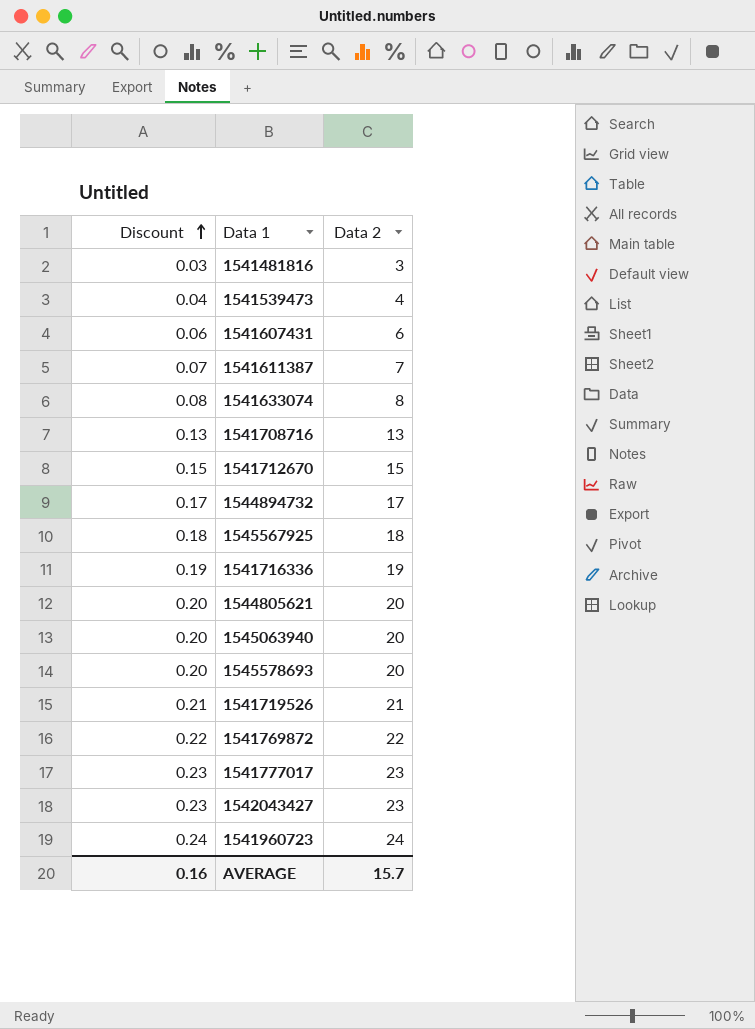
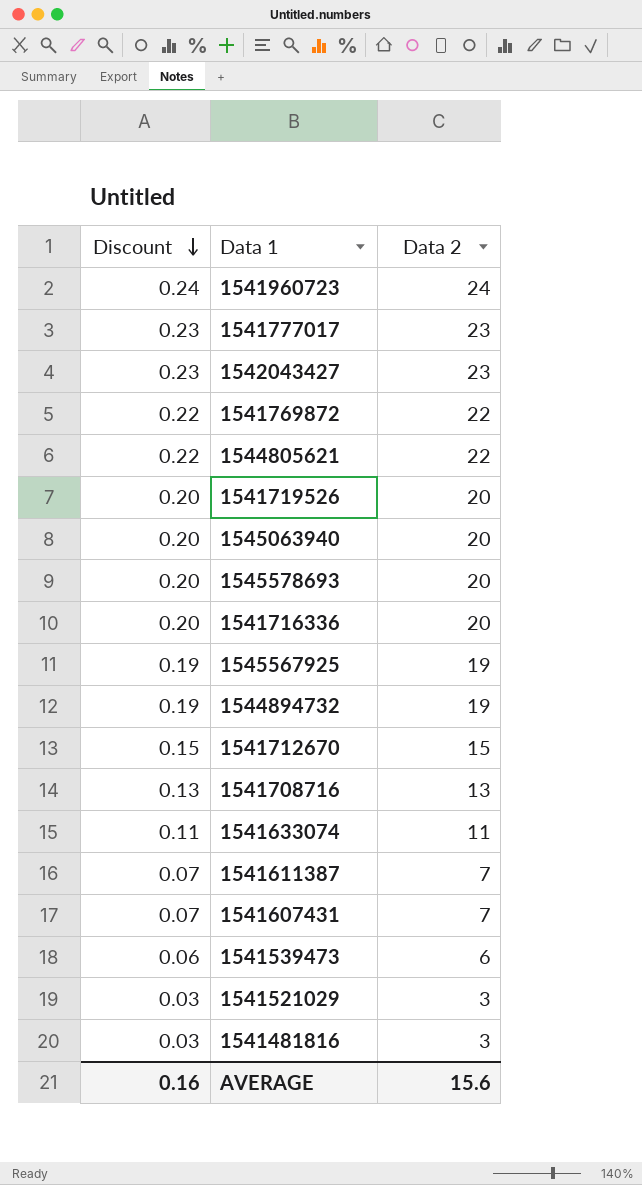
row order: Discount ascending -> Discount descending
1544805621 | Discount: 0.20 -> 0.22
1544805621 | Data 2: 20 -> 22
1541719526 | Discount: 0.21 -> 0.20
1541719526 | Data 2: 21 -> 20
1541716336 | Discount: 0.19 -> 0.20
1541716336 | Data 2: 19 -> 20
1545567925 | Discount: 0.18 -> 0.19
1545567925 | Data 2: 18 -> 19
1544894732 | Discount: 0.17 -> 0.19
1544894732 | Data 2: 17 -> 19
1541633074 | Discount: 0.08 -> 0.11
1541633074 | Data 2: 8 -> 11
1541607431 | Discount: 0.06 -> 0.07
1541607431 | Data 2: 6 -> 7
1541539473 | Discount: 0.04 -> 0.06
1541539473 | Data 2: 4 -> 6
row 1541521029: none -> 0.03 | 3
AVERAGE | Data 2: 15.7 -> 15.6

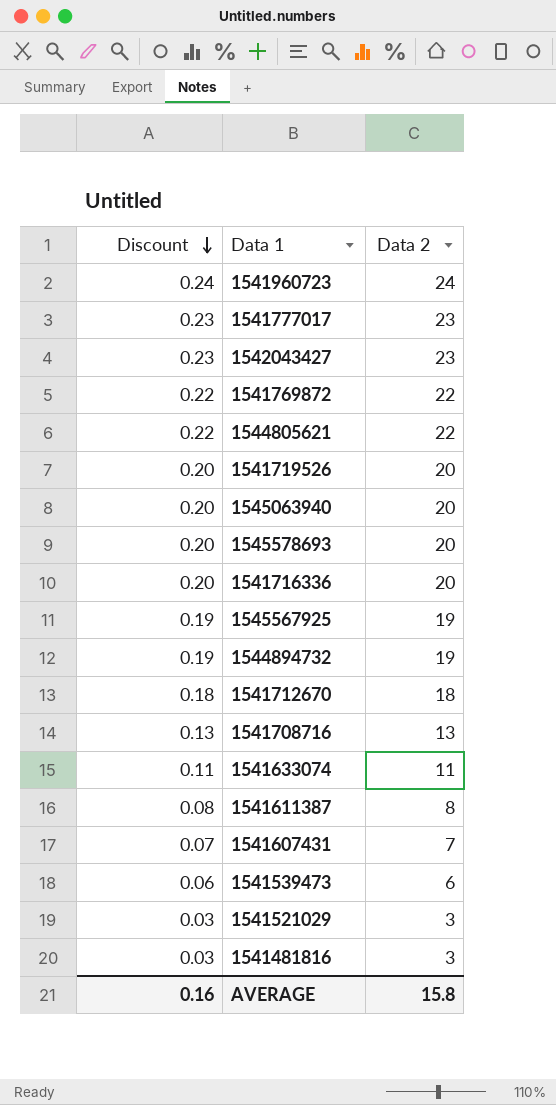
1541712670 | Discount: 0.15 -> 0.18
1541712670 | Data 2: 15 -> 18
1541611387 | Discount: 0.07 -> 0.08
1541611387 | Data 2: 7 -> 8
AVERAGE | Data 2: 15.6 -> 15.8

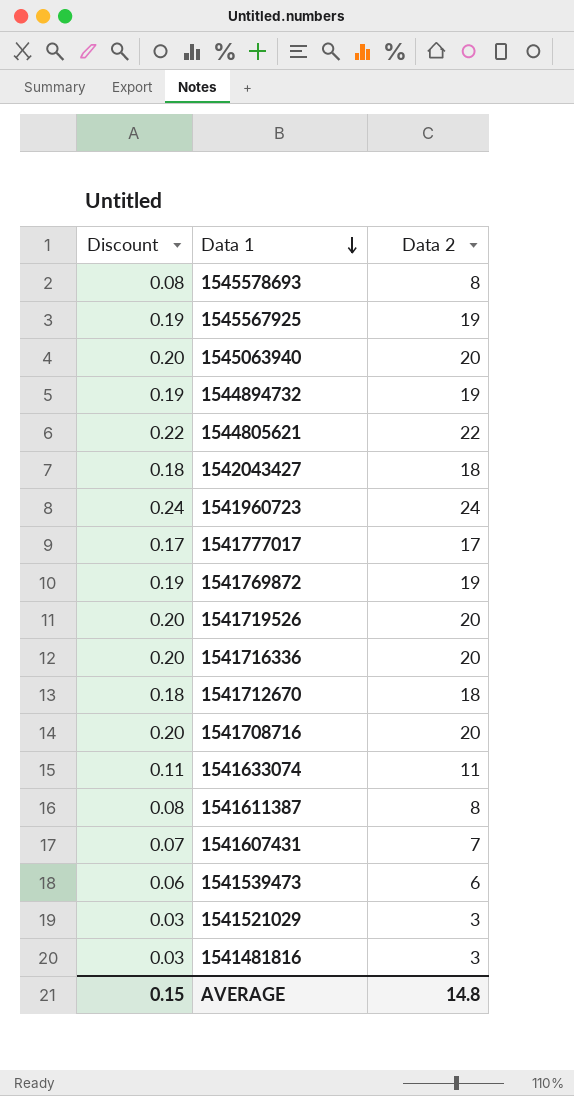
row order: Discount descending -> Data 1 descending
1545578693 | Discount: 0.20 -> 0.08
1545578693 | Data 2: 20 -> 8
1542043427 | Discount: 0.23 -> 0.18
1542043427 | Data 2: 23 -> 18
1541777017 | Discount: 0.23 -> 0.17
1541777017 | Data 2: 23 -> 17
1541769872 | Discount: 0.22 -> 0.19
1541769872 | Data 2: 22 -> 19
1541708716 | Discount: 0.13 -> 0.20
1541708716 | Data 2: 13 -> 20
AVERAGE | Discount: 0.16 -> 0.15
AVERAGE | Data 2: 15.8 -> 14.8

